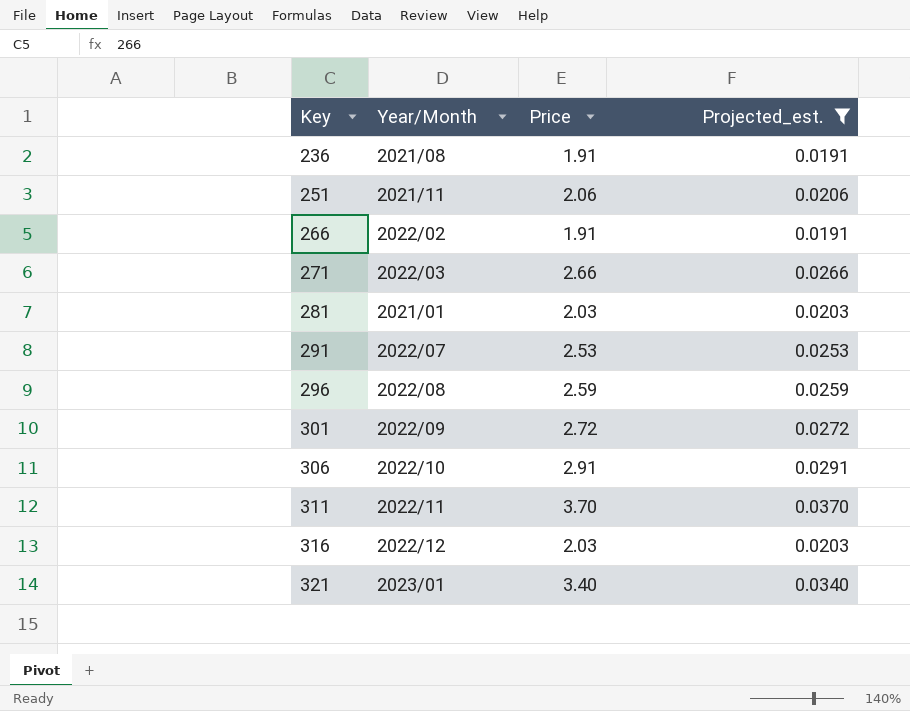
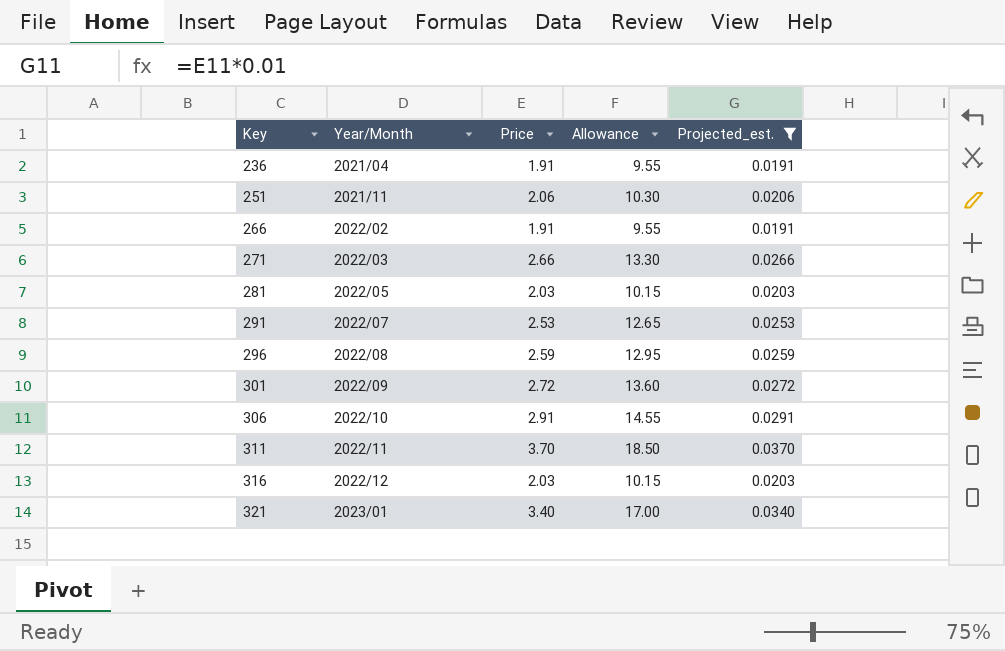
column Allowance | formula: none -> [Price] * 5
236 | Year/Month: 2021/08 -> 2021/04
281 | Year/Month: 2021/01 -> 2022/05

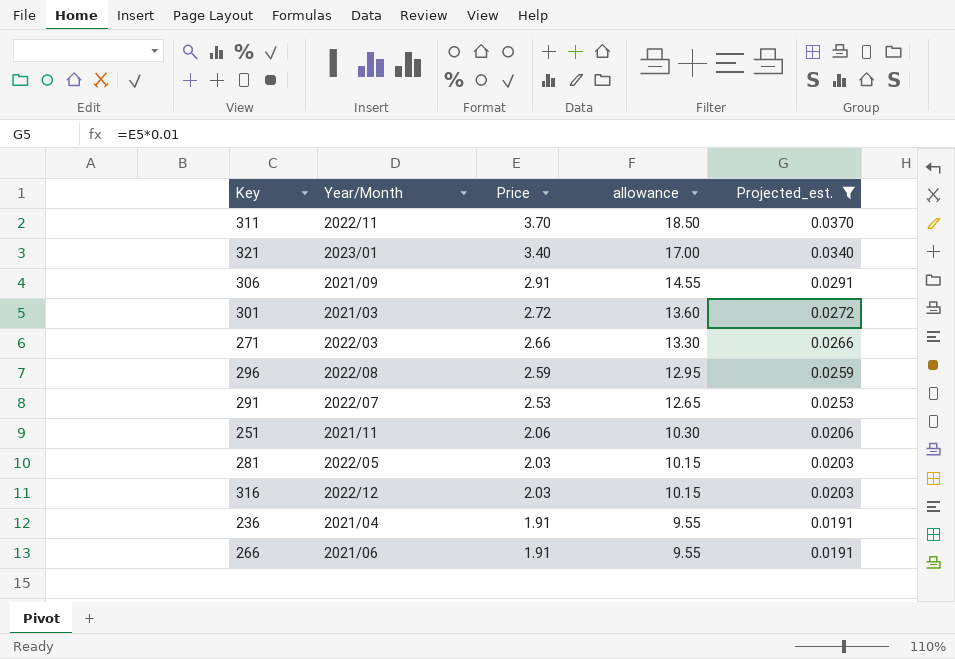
row order: Key ascending -> Price descending
column name: Allowance -> allowance
306 | Year/Month: 2022/10 -> 2021/09
301 | Year/Month: 2022/09 -> 2021/03
266 | Year/Month: 2022/02 -> 2021/06

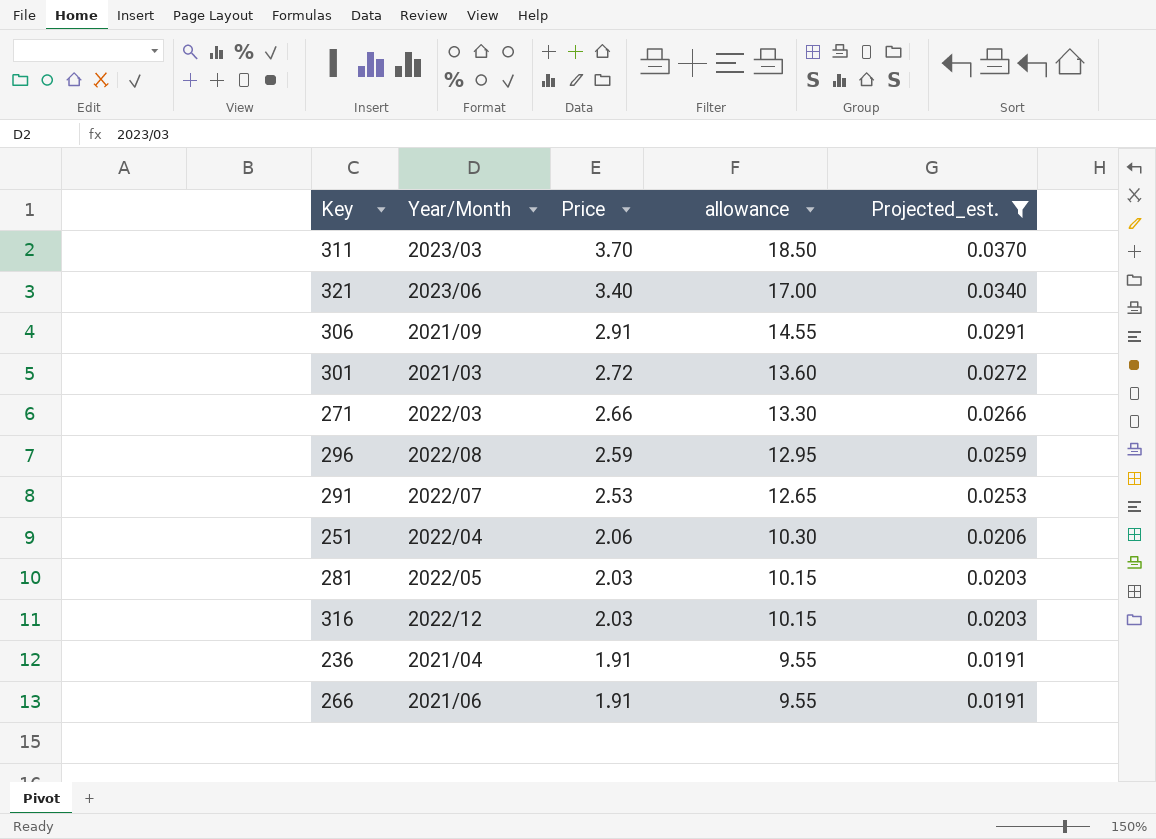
311 | Year/Month: 2022/11 -> 2023/03
321 | Year/Month: 2023/01 -> 2023/06
251 | Year/Month: 2021/11 -> 2022/04

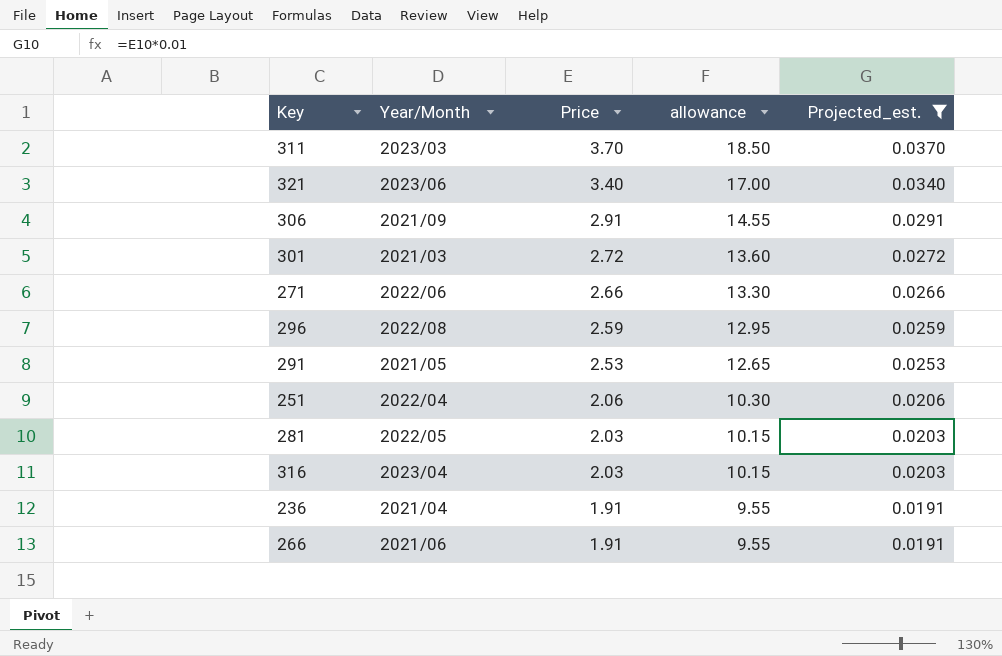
271 | Year/Month: 2022/03 -> 2022/06
291 | Year/Month: 2022/07 -> 2021/05
316 | Year/Month: 2022/12 -> 2023/04

